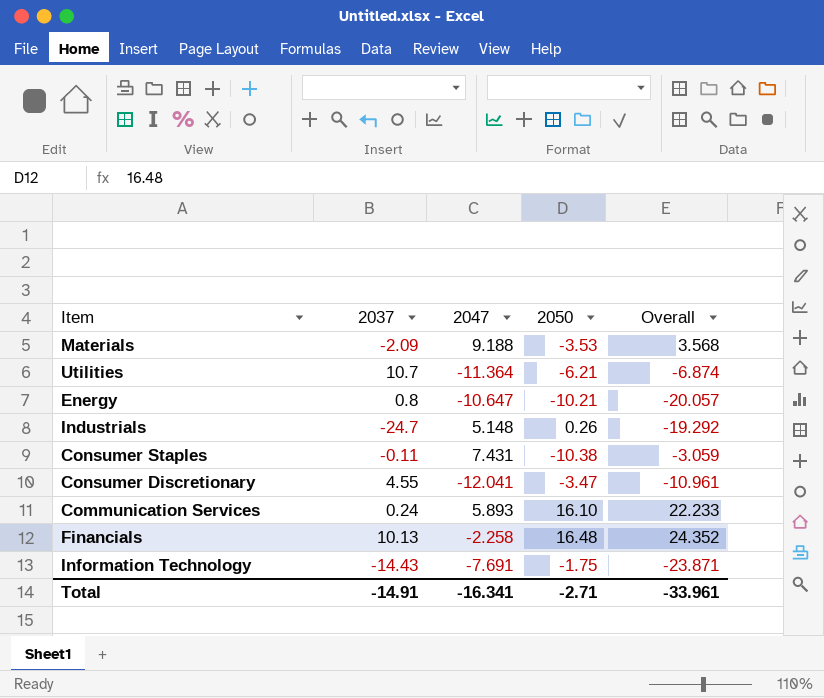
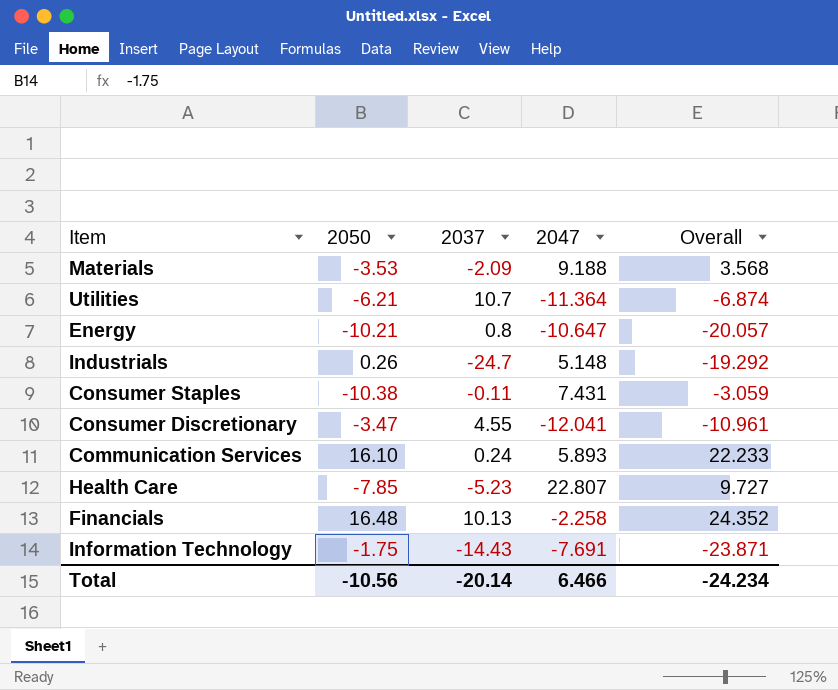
column 2050 | position: 4 -> 2
row Health Care: none -> -7.85 | -5.23 | 22.807 | 9.727
Total | 2050: -2.71 -> -10.56
Total | 2037: -14.91 -> -20.14
Total | 2047: -16.341 -> 6.466
Total | Overall: -33.961 -> -24.234

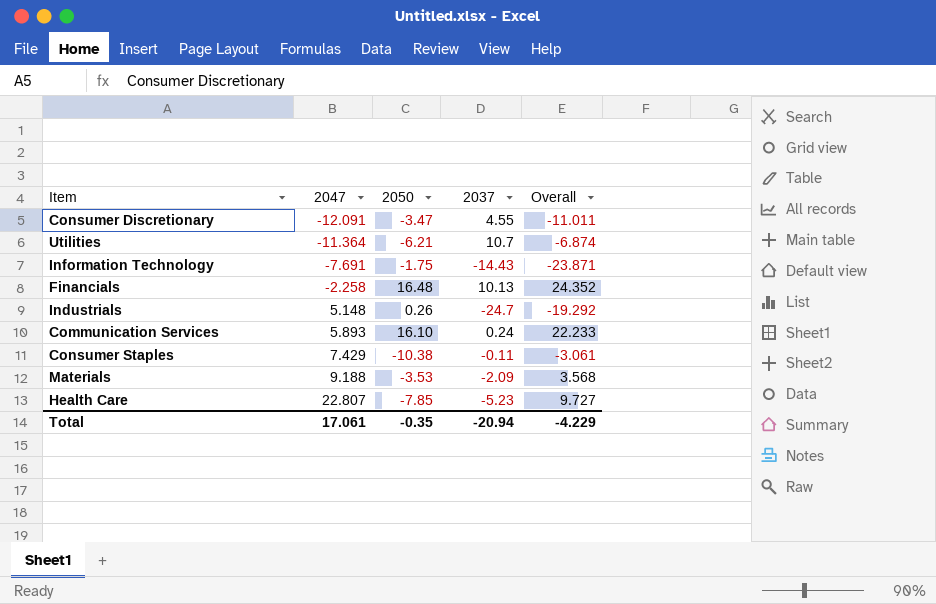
row order: none -> 2047 ascending
column 2047 | position: 4 -> 2
row Energy: -10.21 | 0.8 | -10.647 | -20.057 -> none
Consumer Discretionary | 2047: -12.041 -> -12.091
Consumer Discretionary | Overall: -10.961 -> -11.011
Consumer Staples | 2047: 7.431 -> 7.429
Consumer Staples | Overall: -3.059 -> -3.061
Total | 2047: 6.466 -> 17.061
Total | 2050: -10.56 -> -0.35
Total | 2037: -20.14 -> -20.94
Total | Overall: -24.234 -> -4.229

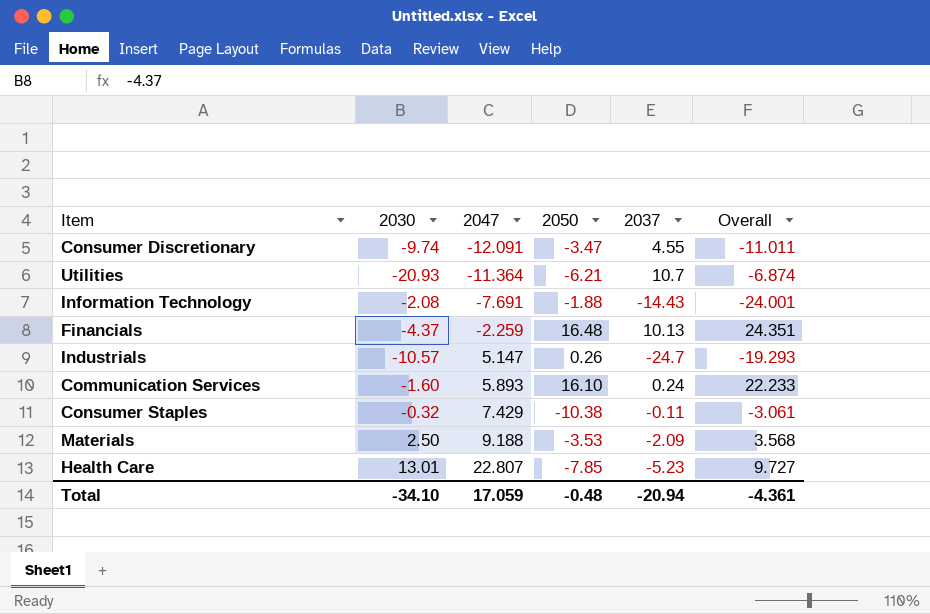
column 2030 | position: none -> 2
Information Technology | 2050: -1.75 -> -1.88
Information Technology | Overall: -23.871 -> -24.001
Financials | 2047: -2.258 -> -2.259
Financials | Overall: 24.352 -> 24.351
Industrials | 2047: 5.148 -> 5.147
Industrials | Overall: -19.292 -> -19.293
Total | 2047: 17.061 -> 17.059
Total | 2050: -0.35 -> -0.48
Total | Overall: -4.229 -> -4.361

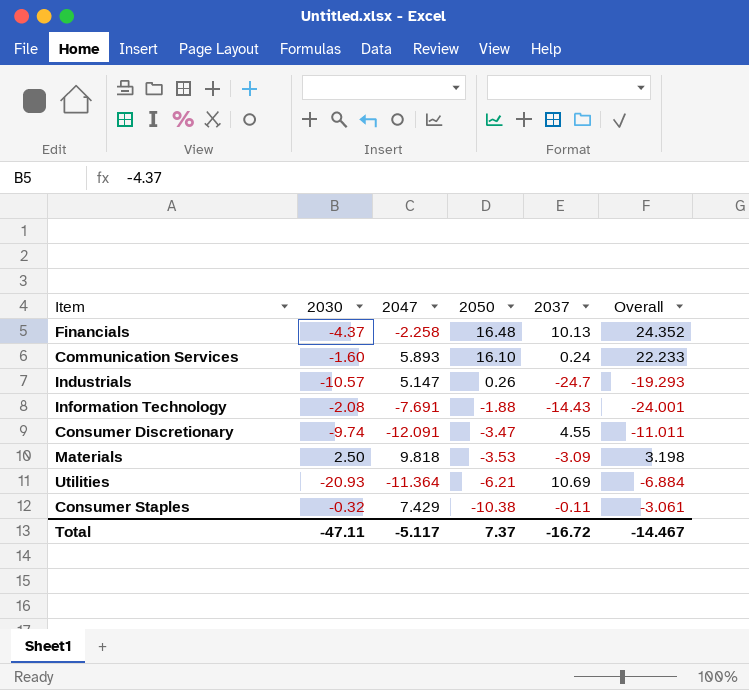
row order: 2047 ascending -> 2050 descending
row Health Care: 13.01 | 22.807 | -7.85 | -5.23 | 9.727 -> none
Financials | 2047: -2.259 -> -2.258
Financials | Overall: 24.351 -> 24.352
Materials | 2047: 9.188 -> 9.818
Materials | 2037: -2.09 -> -3.09
Materials | Overall: 3.568 -> 3.198
Utilities | 2037: 10.7 -> 10.69
Utilities | Overall: -6.874 -> -6.884
Total | 2030: -34.10 -> -47.11
Total | 2047: 17.059 -> -5.117
Total | 2050: -0.48 -> 7.37
Total | 2037: -20.94 -> -16.72
Total | Overall: -4.361 -> -14.467

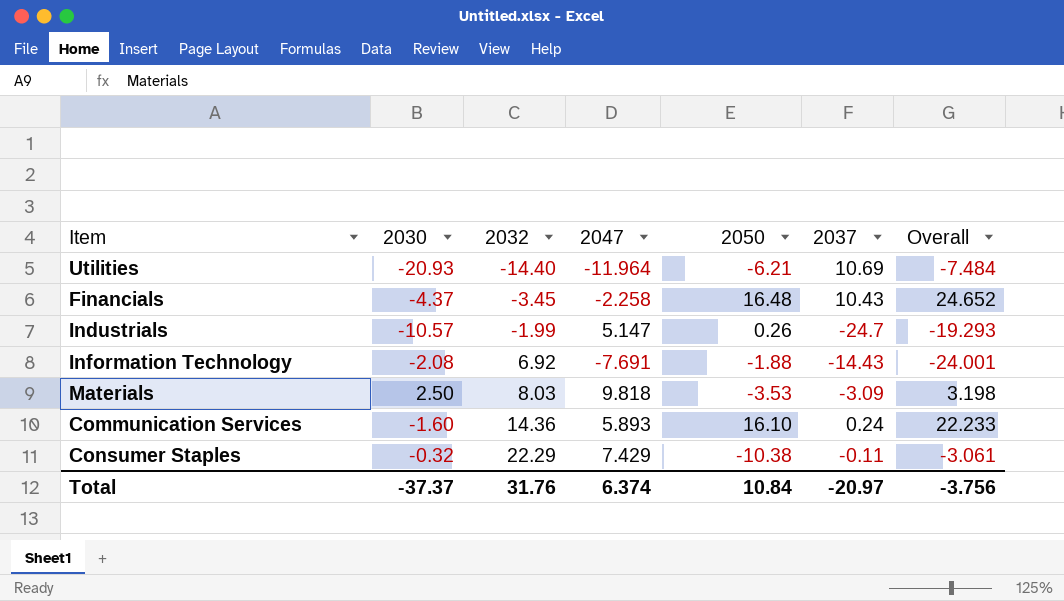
row order: 2050 descending -> 2032 ascending
column 2032 | position: none -> 3
row Consumer Discretionary: -9.74 | -12.091 | -3.47 | 4.55 | -11.011 -> none
Utilities | 2047: -11.364 -> -11.964
Utilities | Overall: -6.884 -> -7.484
Financials | 2037: 10.13 -> 10.43
Financials | Overall: 24.352 -> 24.652
Total | 2030: -47.11 -> -37.37
Total | 2047: -5.117 -> 6.374
Total | 2050: 7.37 -> 10.84
Total | 2037: -16.72 -> -20.97
Total | Overall: -14.467 -> -3.756

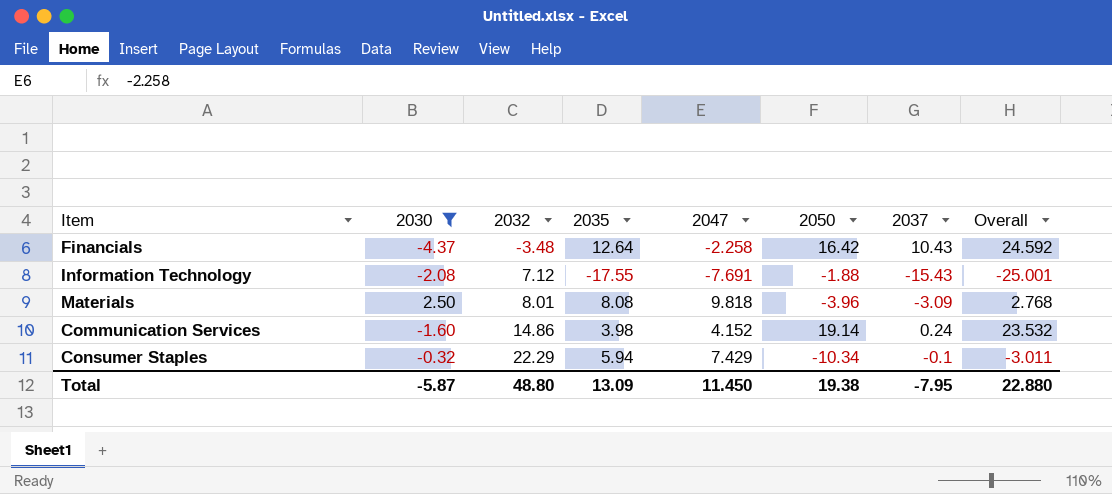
filter: none -> 2030 >= -4.37
column 2035 | position: none -> 4
Financials | 2032: -3.45 -> -3.48
Financials | 2050: 16.48 -> 16.42
Financials | Overall: 24.652 -> 24.592
Information Technology | 2032: 6.92 -> 7.12
Information Technology | 2037: -14.43 -> -15.43
Information Technology | Overall: -24.001 -> -25.001
Materials | 2032: 8.03 -> 8.01
Materials | 2050: -3.53 -> -3.96
Materials | Overall: 3.198 -> 2.768
Communication Services | 2032: 14.36 -> 14.86
Communication Services | 2047: 5.893 -> 4.152
Communication Services | 2050: 16.10 -> 19.14
Communication Services | Overall: 22.233 -> 23.532
Consumer Staples | 2050: -10.38 -> -10.34
Consumer Staples | 2037: -0.11 -> -0.1
Consumer Staples | Overall: -3.061 -> -3.011
Total | 2030: -37.37 -> -5.87
Total | 2032: 31.76 -> 48.80
Total | 2047: 6.374 -> 11.450
Total | 2050: 10.84 -> 19.38
Total | 2037: -20.97 -> -7.95
Total | Overall: -3.756 -> 22.880

